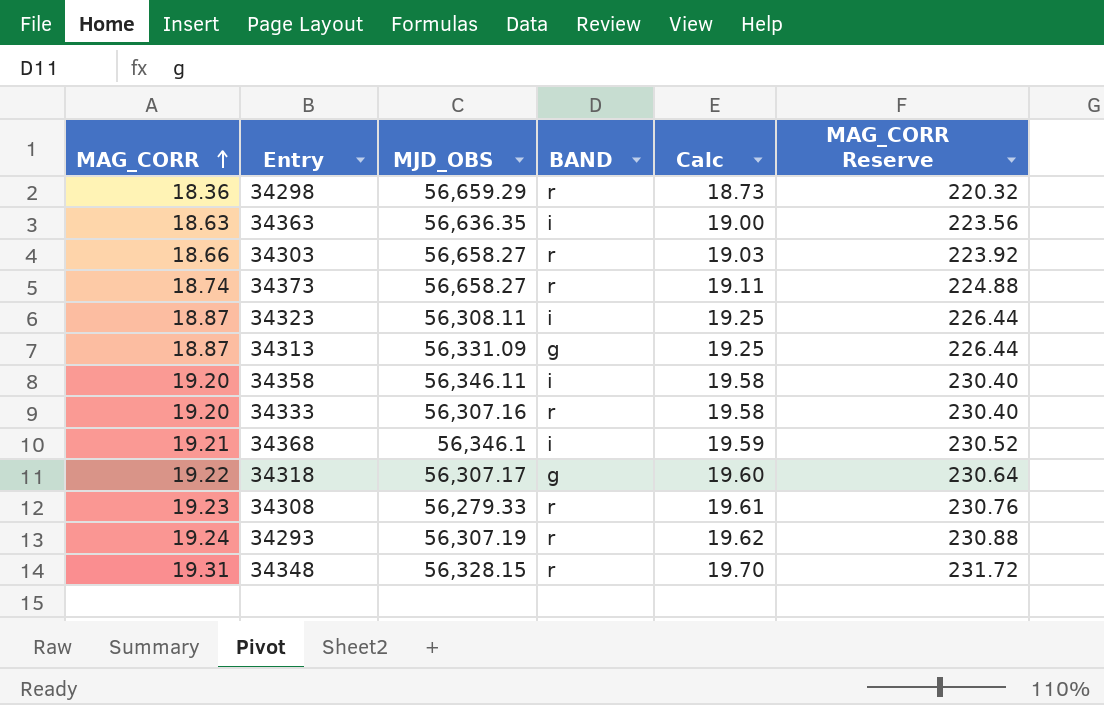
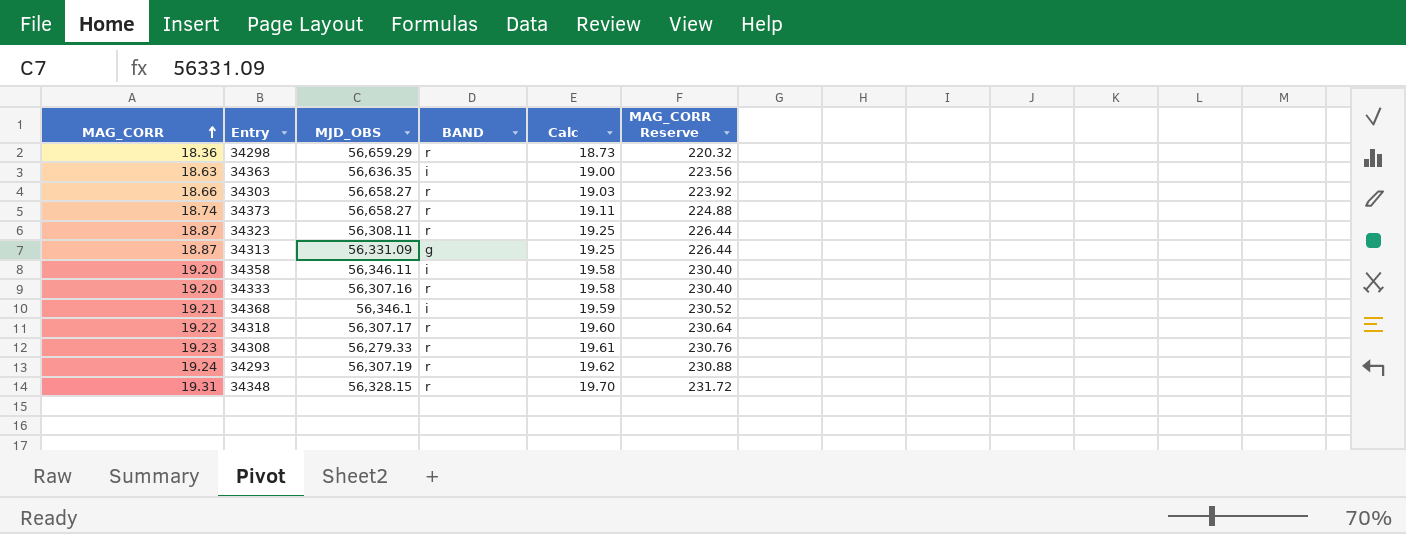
34323 | BAND: i -> r
34318 | BAND: g -> r

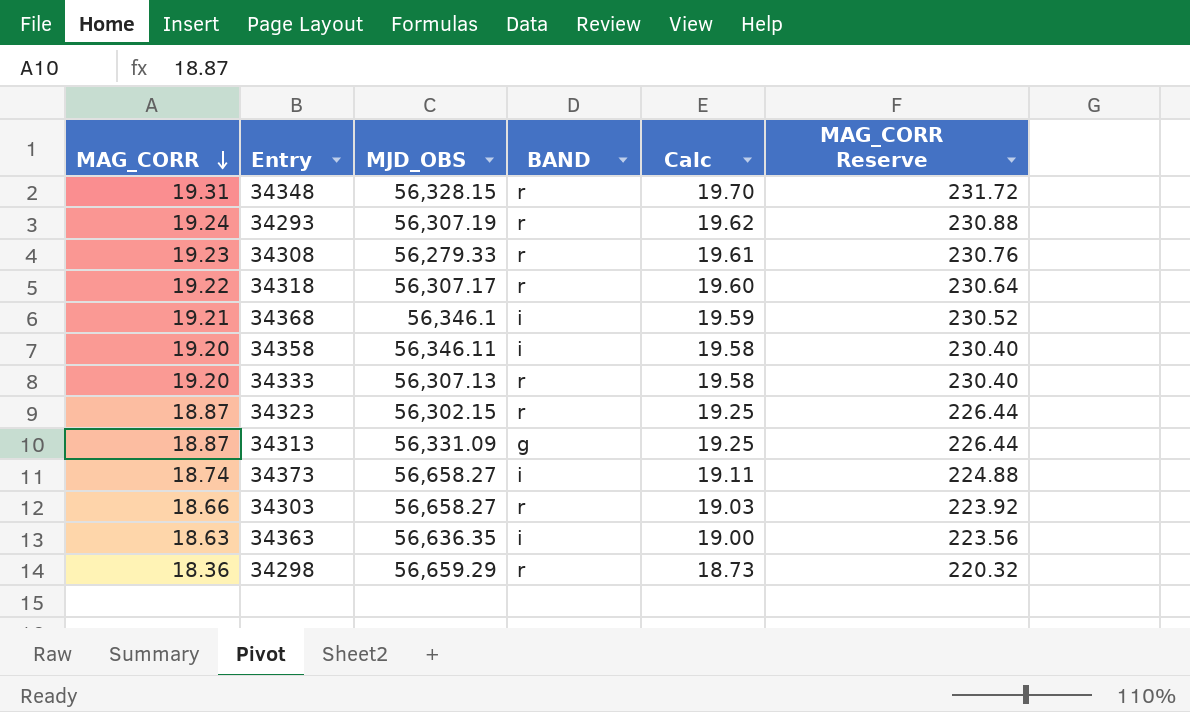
row order: MAG_CORR ascending -> MAG_CORR descending
34333 | MJD_OBS: 56,307.16 -> 56,307.13
34323 | MJD_OBS: 56,308.11 -> 56,302.15
34373 | BAND: r -> i

